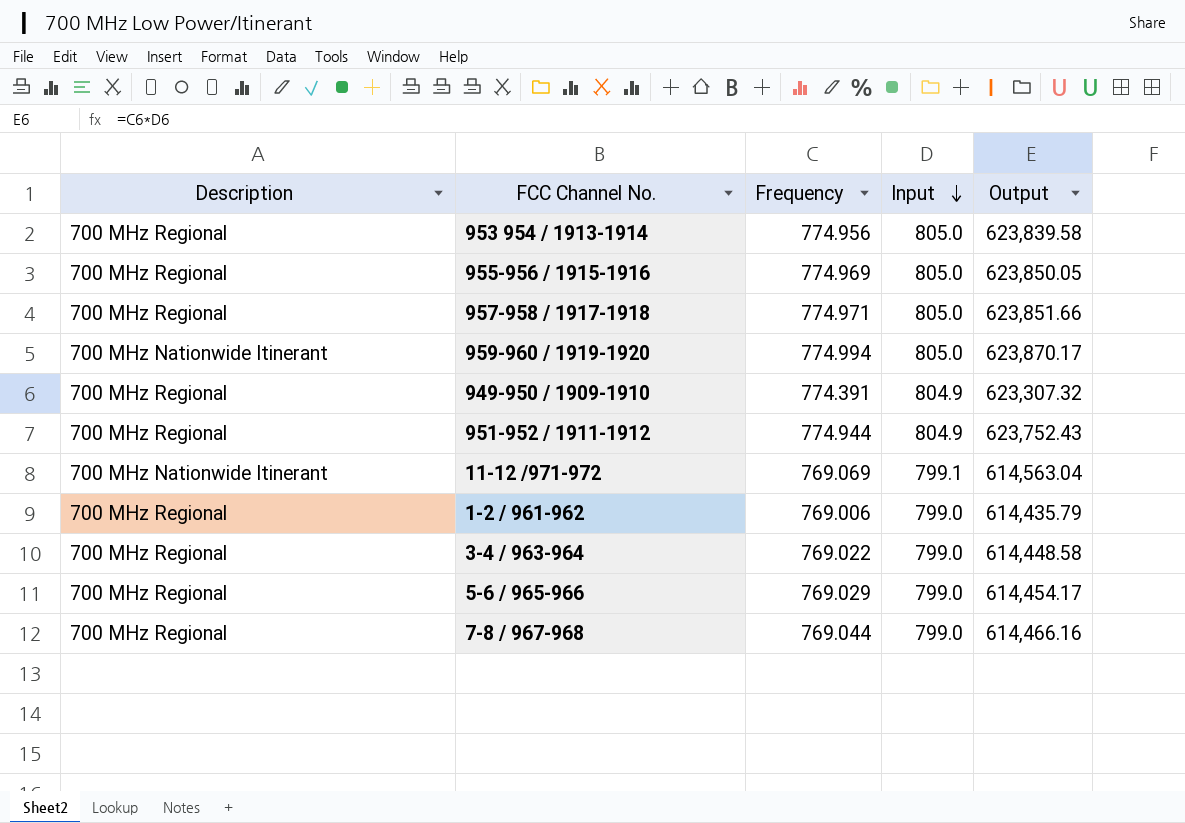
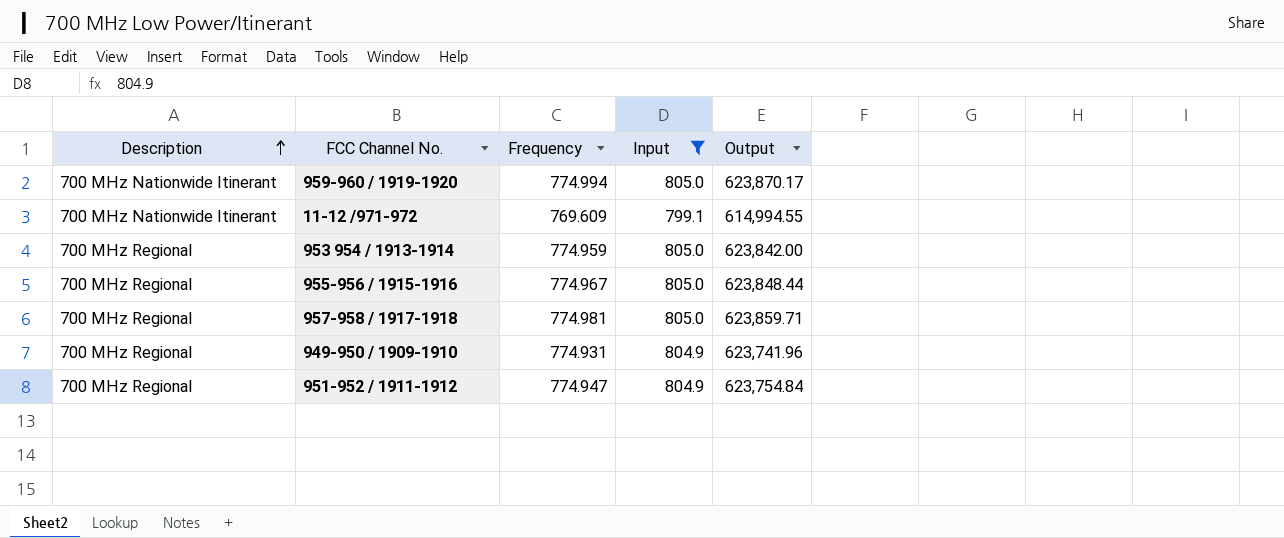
filter: none -> Input != 799.0
row order: Input descending -> Description ascending
11-12 /971-972 | Frequency: 769.069 -> 769.609
11-12 /971-972 | Output: 614,563.04 -> 614,994.55
953 954 / 1913-1914 | Frequency: 774.956 -> 774.959
953 954 / 1913-1914 | Output: 623,839.58 -> 623,842.00
955-956 / 1915-1916 | Frequency: 774.969 -> 774.967
955-956 / 1915-1916 | Output: 623,850.05 -> 623,848.44
957-958 / 1917-1918 | Frequency: 774.971 -> 774.981
957-958 / 1917-1918 | Output: 623,851.66 -> 623,859.71
949-950 / 1909-1910 | Frequency: 774.391 -> 774.931
949-950 / 1909-1910 | Output: 623,307.32 -> 623,741.96
951-952 / 1911-1912 | Frequency: 774.944 -> 774.947
951-952 / 1911-1912 | Output: 623,752.43 -> 623,754.84

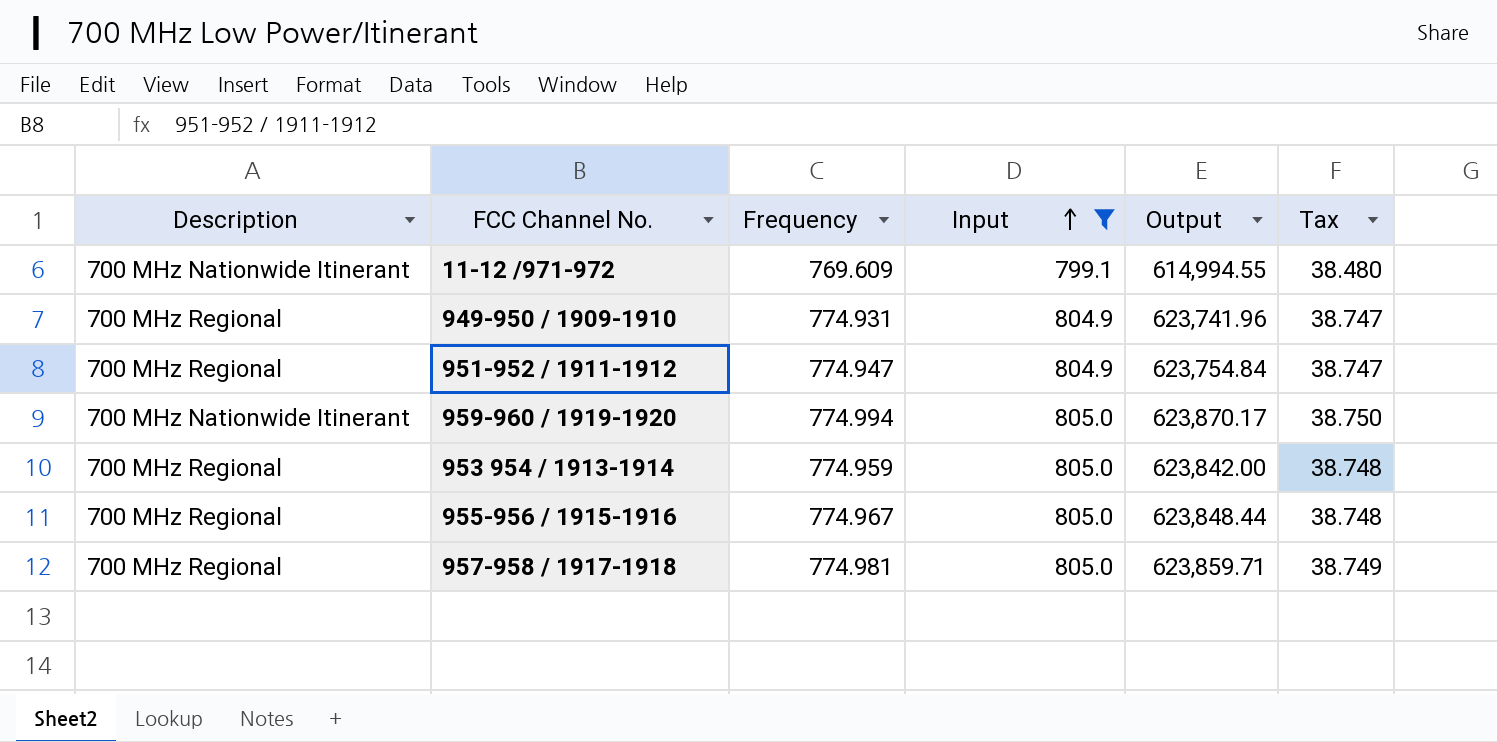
row order: Description ascending -> Input ascending
column Tax | formula: none -> [Frequency] * 0.05

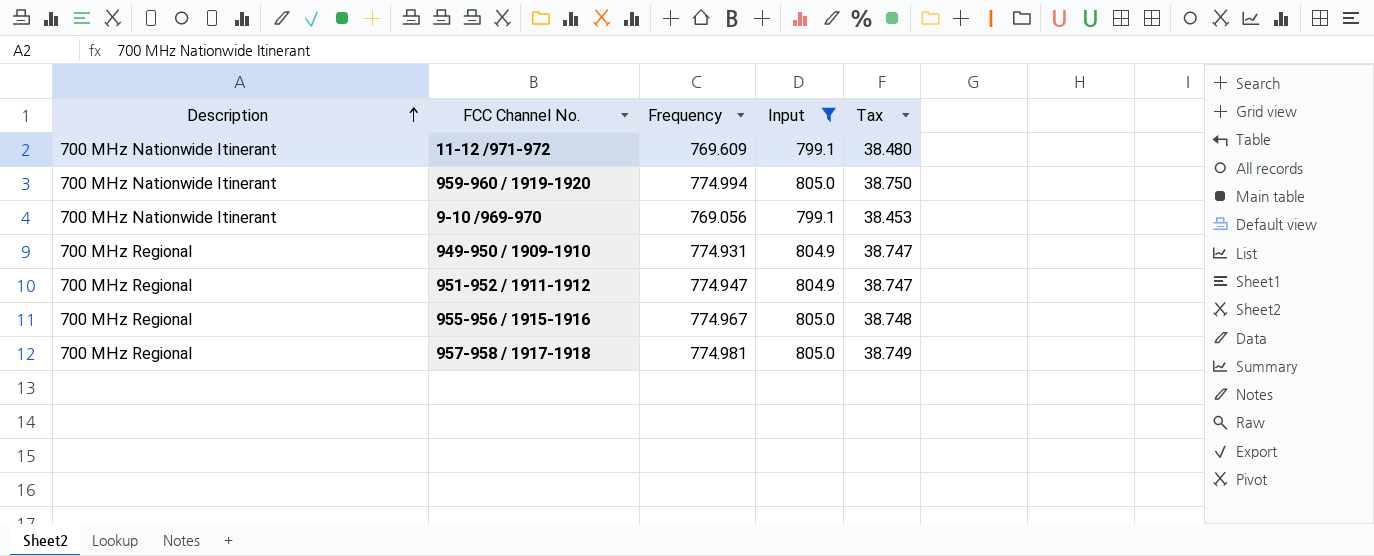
row order: Input ascending -> Description ascending
column Output | formula: [Frequency] * [Input] -> none
row 953 954 / 1913-1914: 700 MHz Regional | 774.959 | 805.0 | 623,842.00 | 38.748 -> none
row 9-10 /969-970: none -> 700 MHz Nationwide Itinerant | 769.056 | 799.1 | 38.453

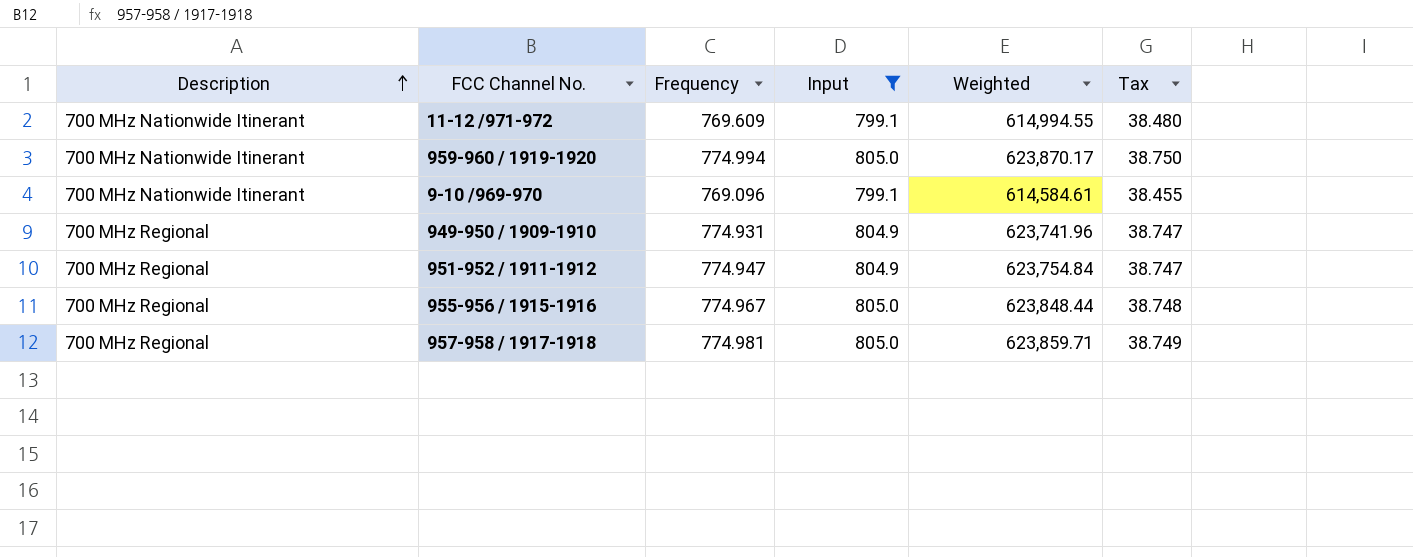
column Weighted | formula: none -> [Frequency] * [Input]
9-10 /969-970 | Frequency: 769.056 -> 769.096
9-10 /969-970 | Tax: 38.453 -> 38.455

